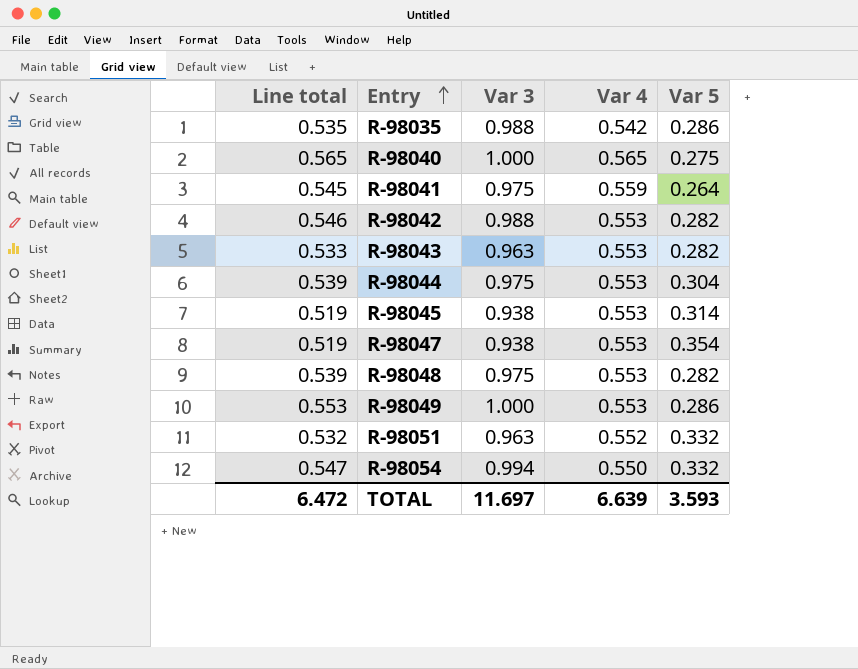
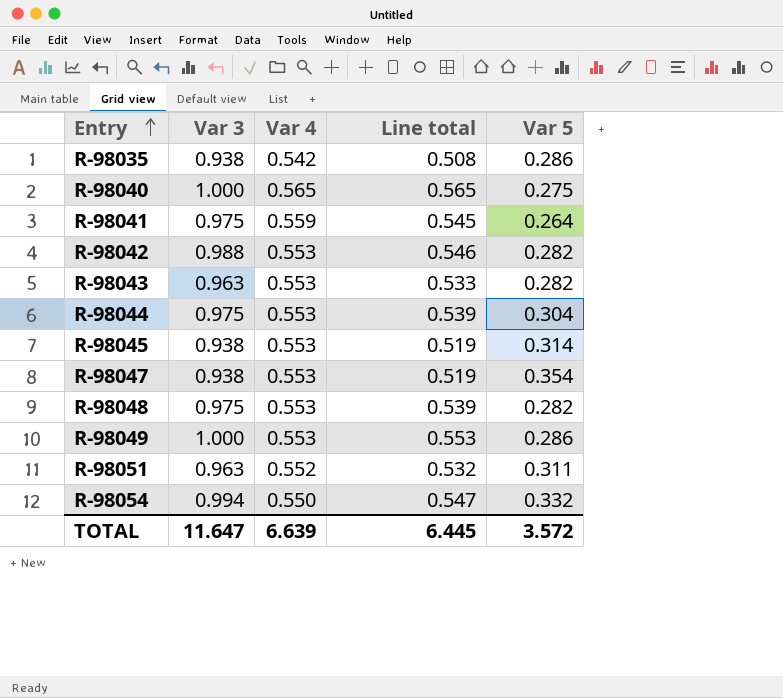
column Line total | position: 1 -> 4
R-98035 | Var 3: 0.988 -> 0.938
R-98035 | Line total: 0.535 -> 0.508
R-98051 | Var 5: 0.332 -> 0.311
TOTAL | Var 3: 11.697 -> 11.647
TOTAL | Line total: 6.472 -> 6.445
TOTAL | Var 5: 3.593 -> 3.572

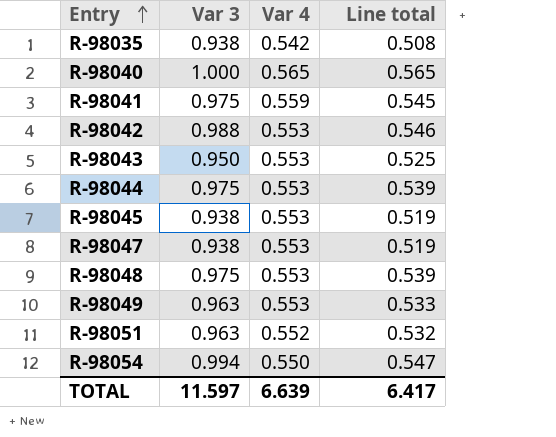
column Var 5 | position: 5 -> none
R-98043 | Var 3: 0.963 -> 0.950
R-98043 | Line total: 0.533 -> 0.525
R-98049 | Var 3: 1.000 -> 0.963
R-98049 | Line total: 0.553 -> 0.533
TOTAL | Var 3: 11.647 -> 11.597
TOTAL | Line total: 6.445 -> 6.417

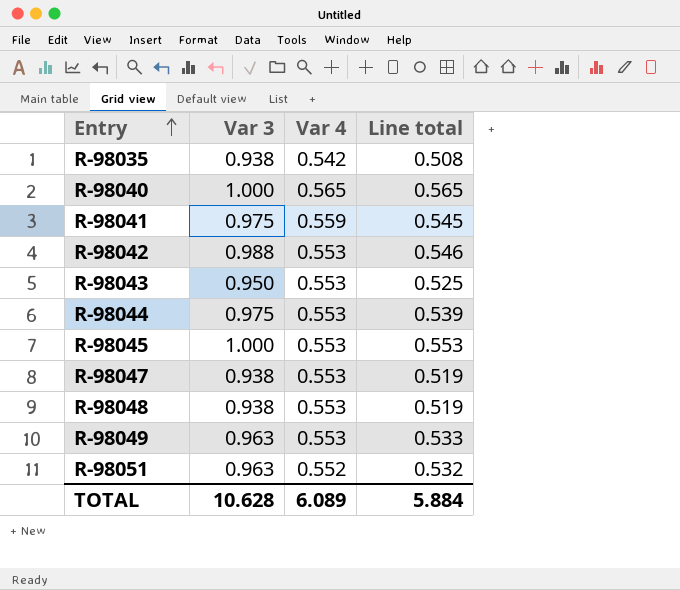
row R-98054: 0.994 | 0.550 | 0.547 -> none
R-98045 | Var 3: 0.938 -> 1.000
R-98045 | Line total: 0.519 -> 0.553
R-98048 | Var 3: 0.975 -> 0.938
R-98048 | Line total: 0.539 -> 0.519
TOTAL | Var 3: 11.597 -> 10.628
TOTAL | Var 4: 6.639 -> 6.089
TOTAL | Line total: 6.417 -> 5.884

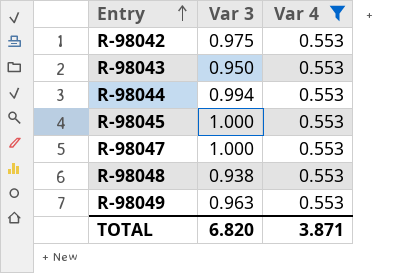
filter: none -> Var 4 = 0.553
column Line total | formula: [Var 3] * [Var 4] -> none
R-98042 | Var 3: 0.988 -> 0.975
R-98044 | Var 3: 0.975 -> 0.994
R-98047 | Var 3: 0.938 -> 1.000
TOTAL | Var 3: 10.628 -> 6.820
TOTAL | Var 4: 6.089 -> 3.871

